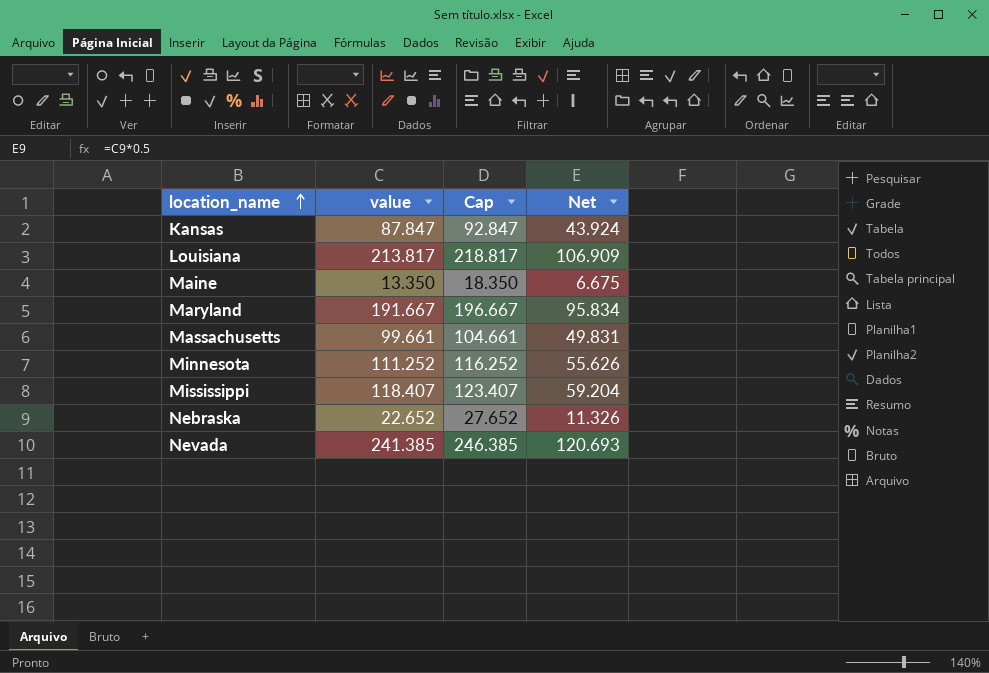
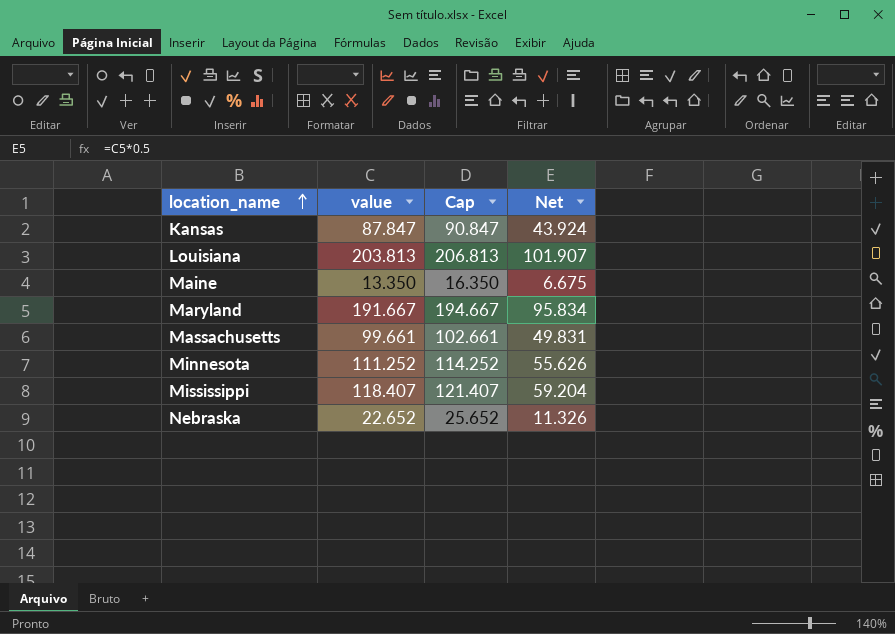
column Cap | formula: [value] + 5 -> [value] + 3
row Nevada: 241.385 | 246.385 | 120.693 -> none
Louisiana | value: 213.817 -> 203.813
Louisiana | Net: 106.909 -> 101.907

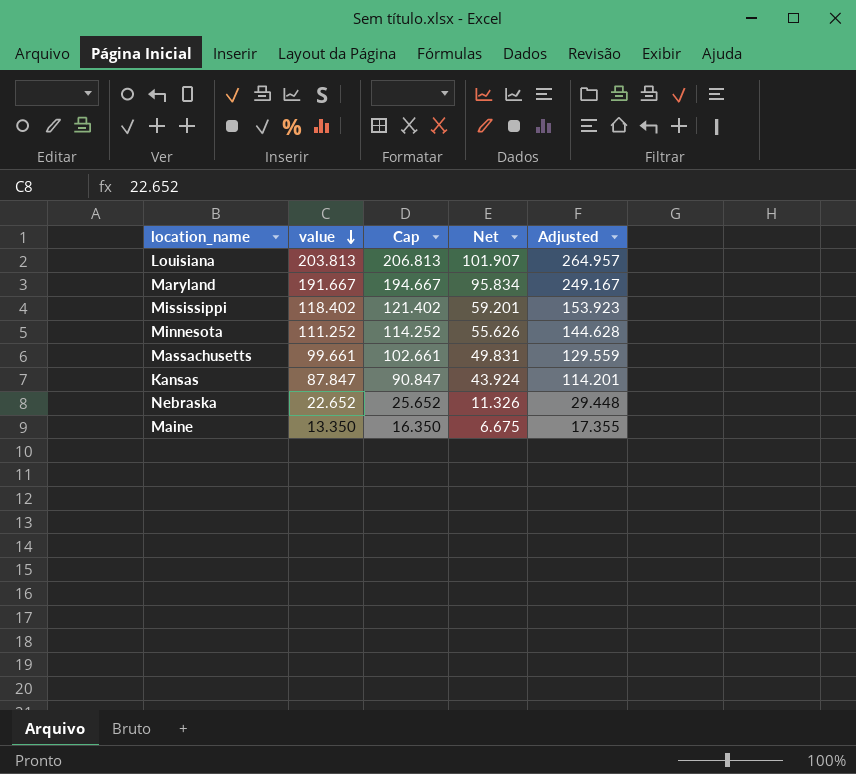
row order: location_name ascending -> value descending
column Adjusted | formula: none -> [value] * 1.3
Mississippi | value: 118.407 -> 118.402
Mississippi | Cap: 121.407 -> 121.402
Mississippi | Net: 59.204 -> 59.201

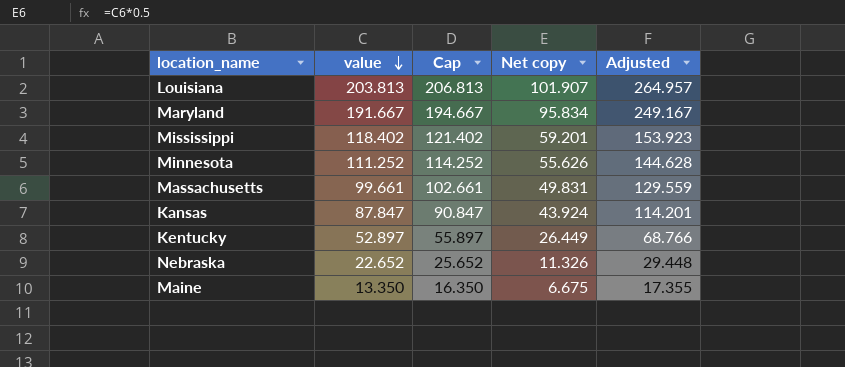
column name: Net -> Net copy
row Kentucky: none -> 52.897 | 55.897 | 26.449 | 68.766

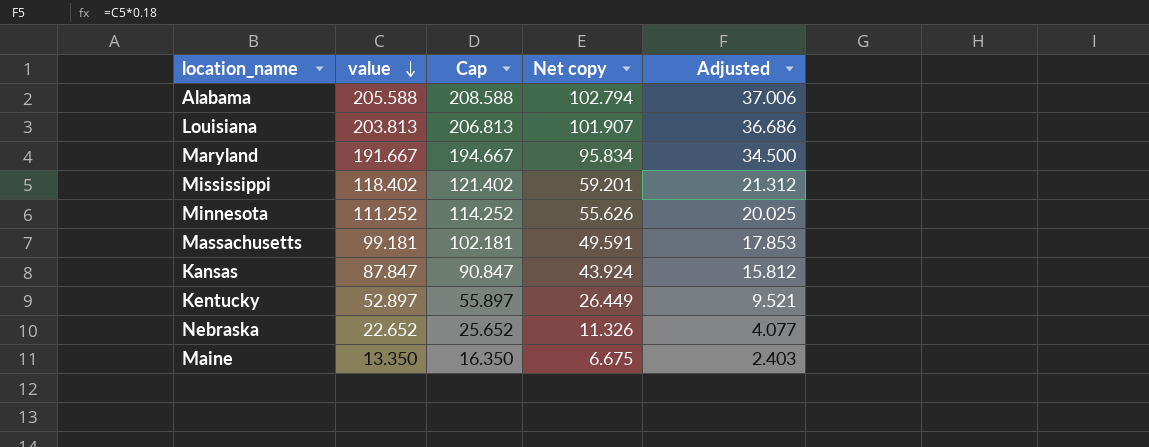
column Adjusted | formula: [value] * 1.3 -> [value] * 0.18
row Alabama: none -> 205.588 | 208.588 | 102.794 | 37.006
Massachusetts | value: 99.661 -> 99.181
Massachusetts | Cap: 102.661 -> 102.181
Massachusetts | Net copy: 49.831 -> 49.591

